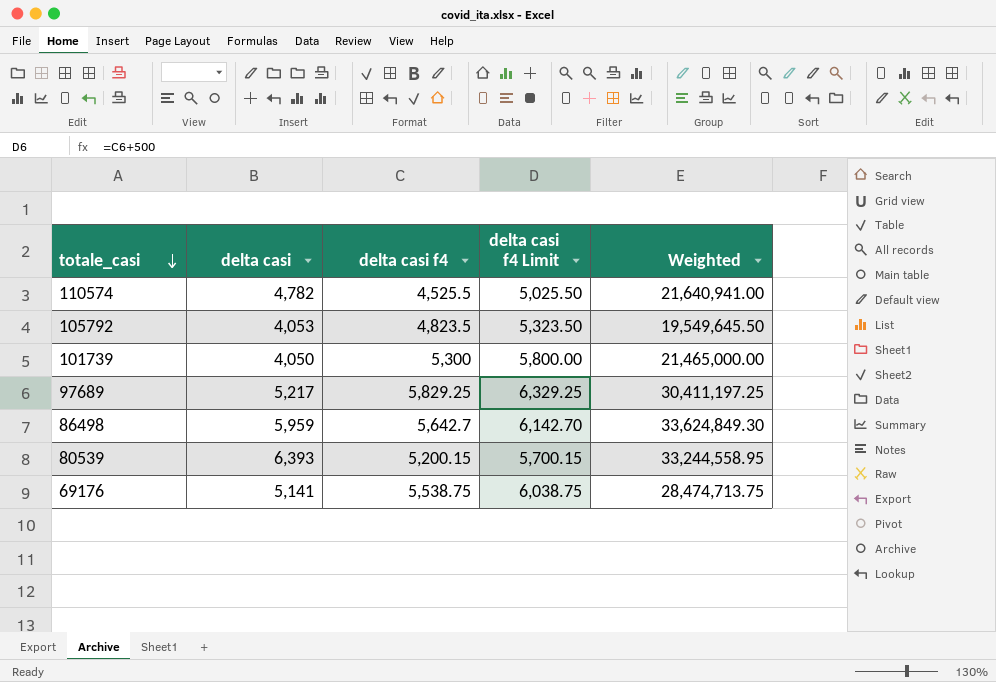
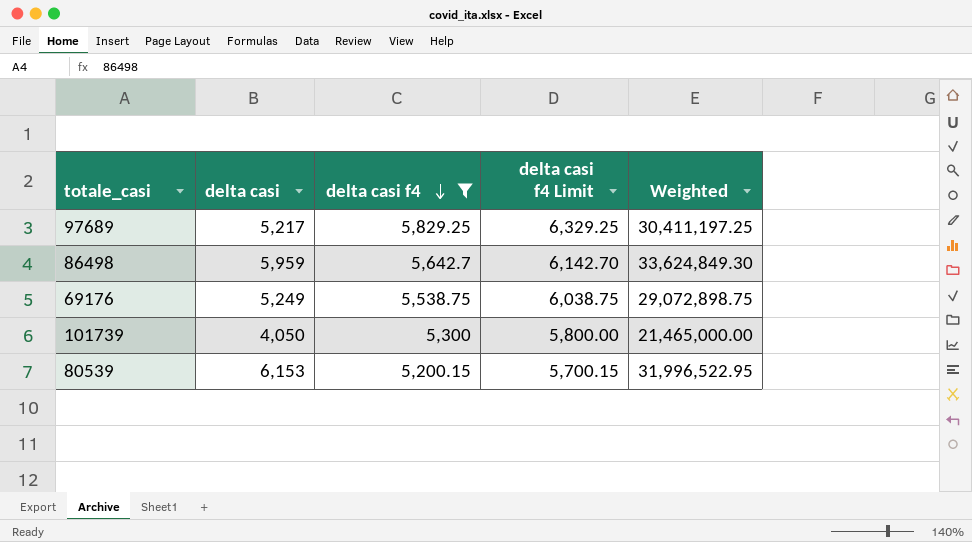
filter: none -> delta casi f4 >= 5,200.15
row order: totale_casi descending -> delta casi f4 descending
69176 | delta casi: 5,141 -> 5,249
69176 | Weighted: 28,474,713.75 -> 29,072,898.75
80539 | delta casi: 6,393 -> 6,153
80539 | Weighted: 33,244,558.95 -> 31,996,522.95

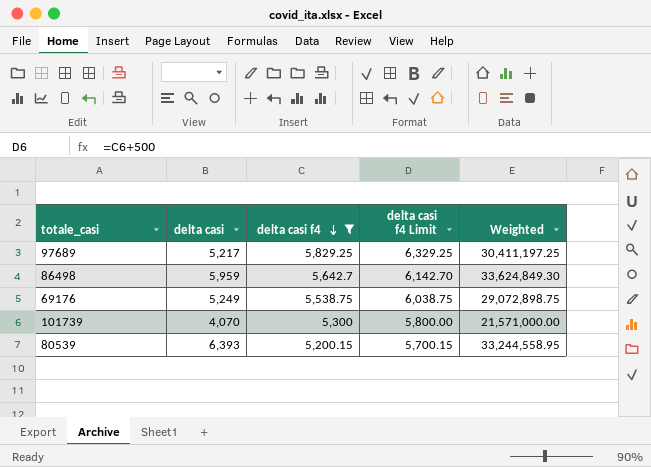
101739 | delta casi: 4,050 -> 4,070
101739 | Weighted: 21,465,000.00 -> 21,571,000.00
80539 | delta casi: 6,153 -> 6,393
80539 | Weighted: 31,996,522.95 -> 33,244,558.95

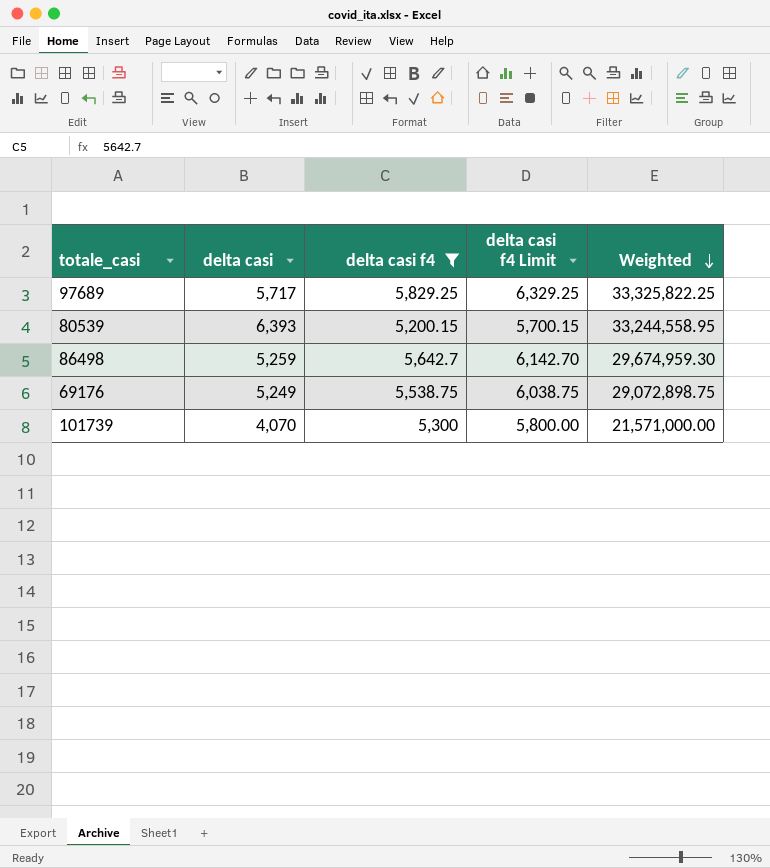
row order: delta casi f4 descending -> Weighted descending
97689 | delta casi: 5,217 -> 5,717
97689 | Weighted: 30,411,197.25 -> 33,325,822.25
86498 | delta casi: 5,959 -> 5,259
86498 | Weighted: 33,624,849.30 -> 29,674,959.30

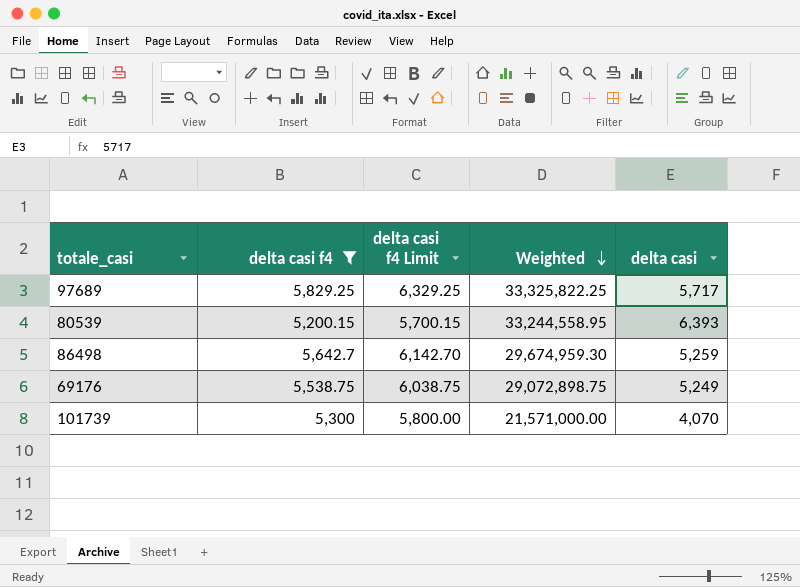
column delta casi | position: 2 -> 5

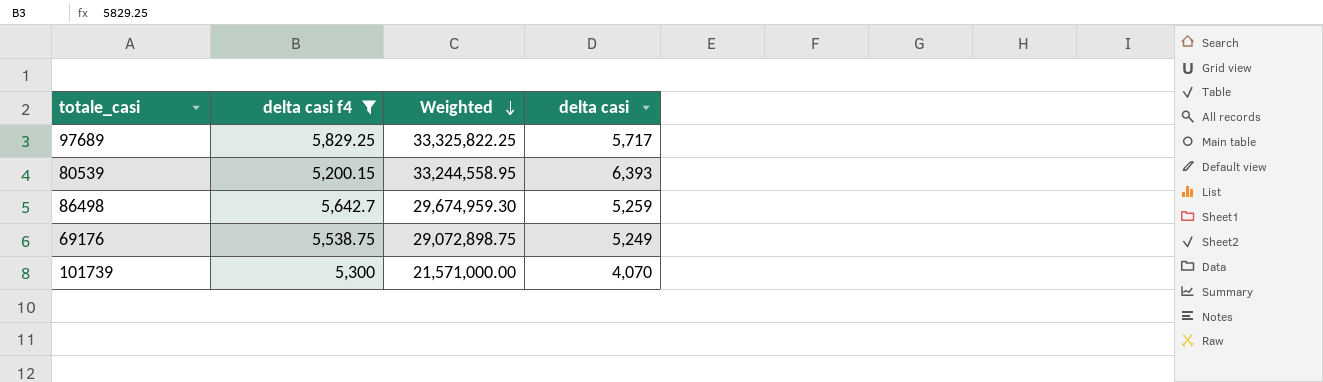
column delta casi f4 Limit | formula: [delta casi f4] + 500 -> none

